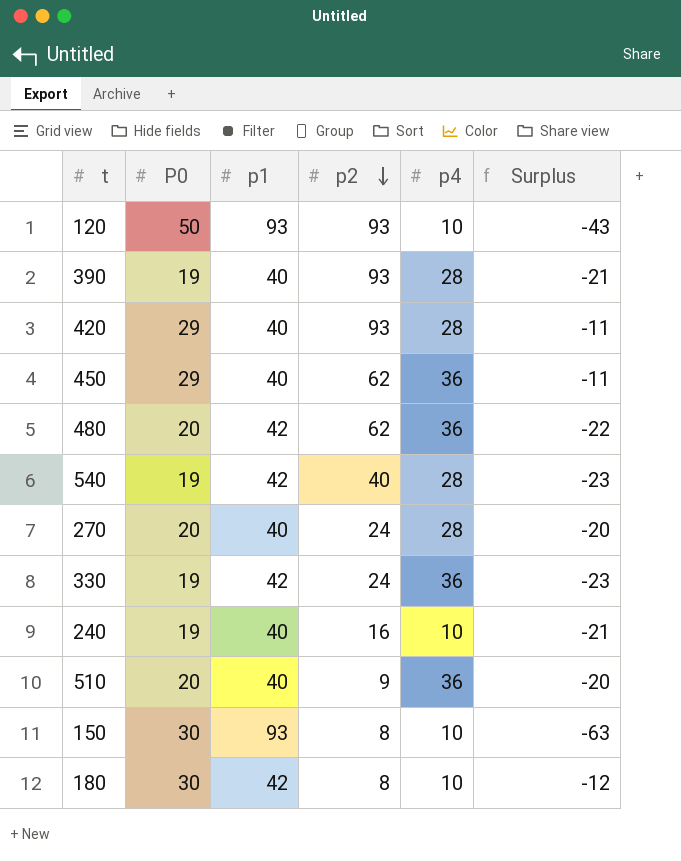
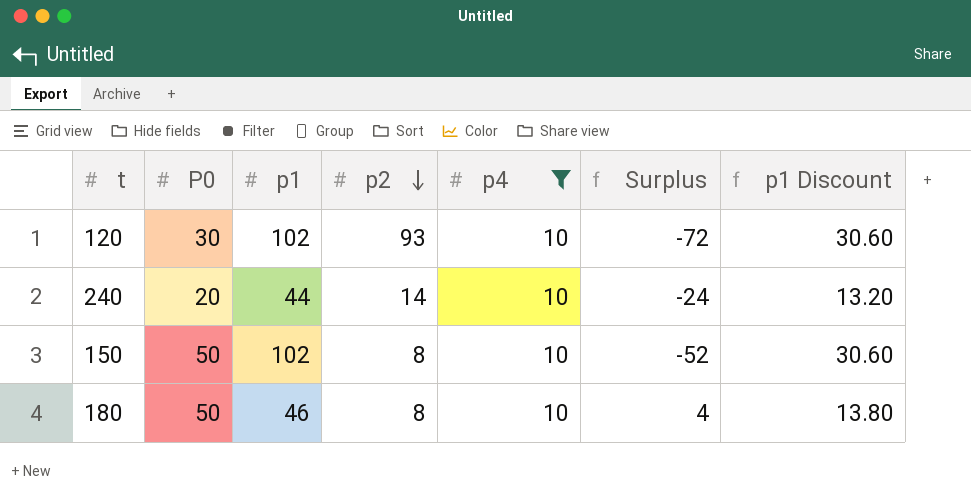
filter: none -> p4 = 10
column p1 Discount | formula: none -> [p1] * 0.3
120 | P0: 50 -> 30
120 | p1: 93 -> 102
120 | Surplus: -43 -> -72
240 | P0: 19 -> 20
240 | p1: 40 -> 44
240 | p2: 16 -> 14
240 | Surplus: -21 -> -24
150 | P0: 30 -> 50
150 | p1: 93 -> 102
150 | Surplus: -63 -> -52
180 | P0: 30 -> 50
180 | p1: 42 -> 46
180 | Surplus: -12 -> 4

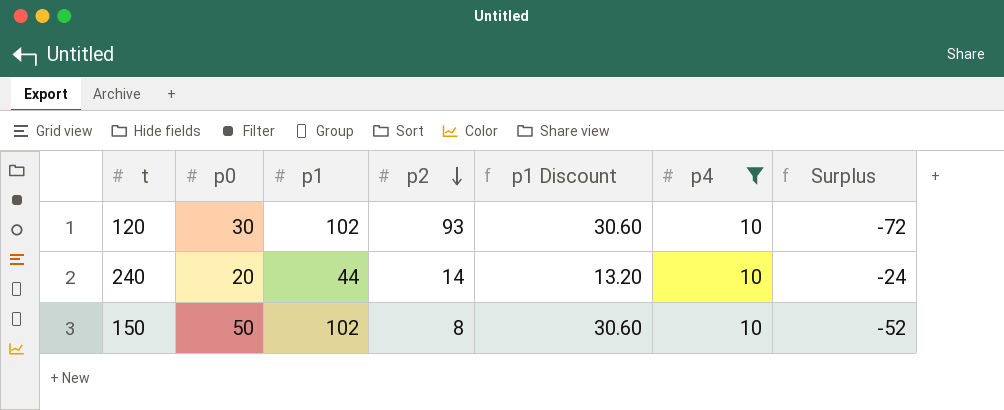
column name: P0 -> p0
column p1 Discount | position: 7 -> 5
row 180: 50 | 46 | 8 | 10 | 4 | 13.80 -> none

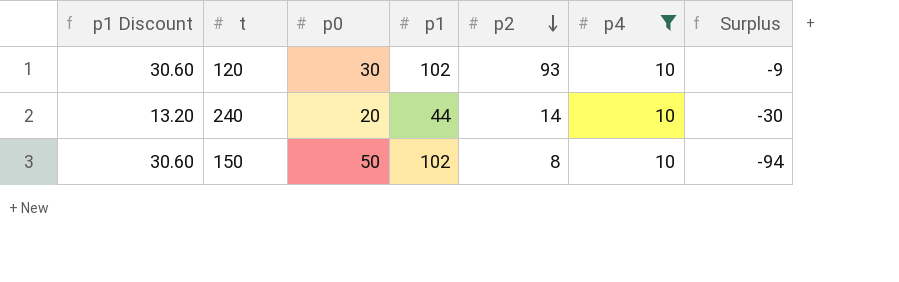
column p1 Discount | position: 5 -> 1
column Surplus | formula: [p0] - [p1] -> [p2] - [p1]

